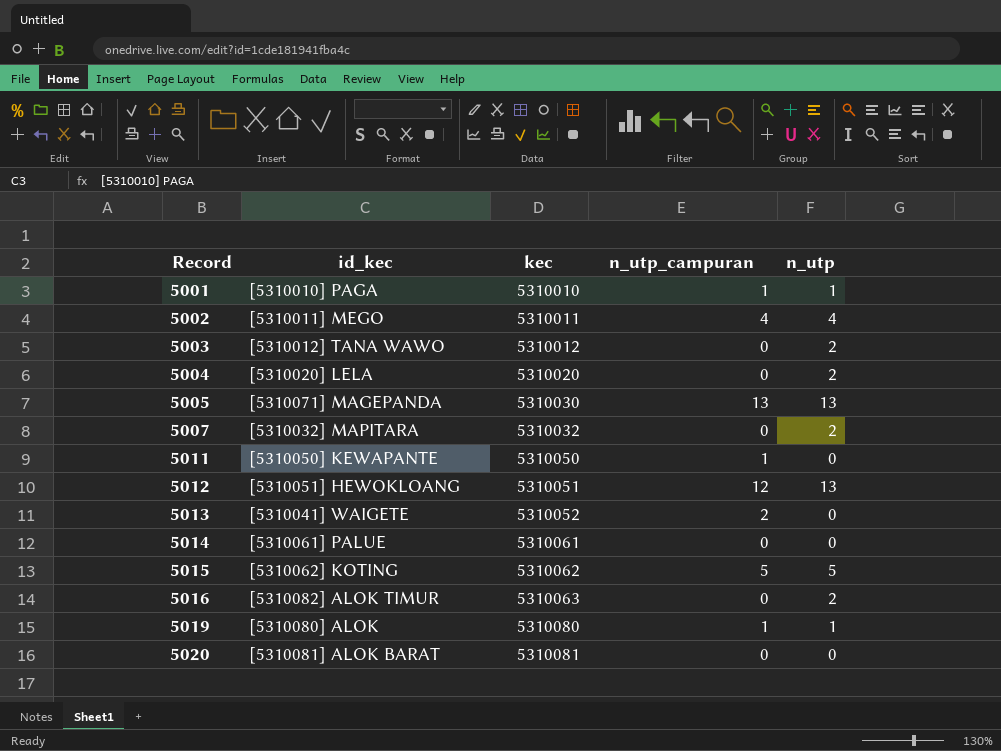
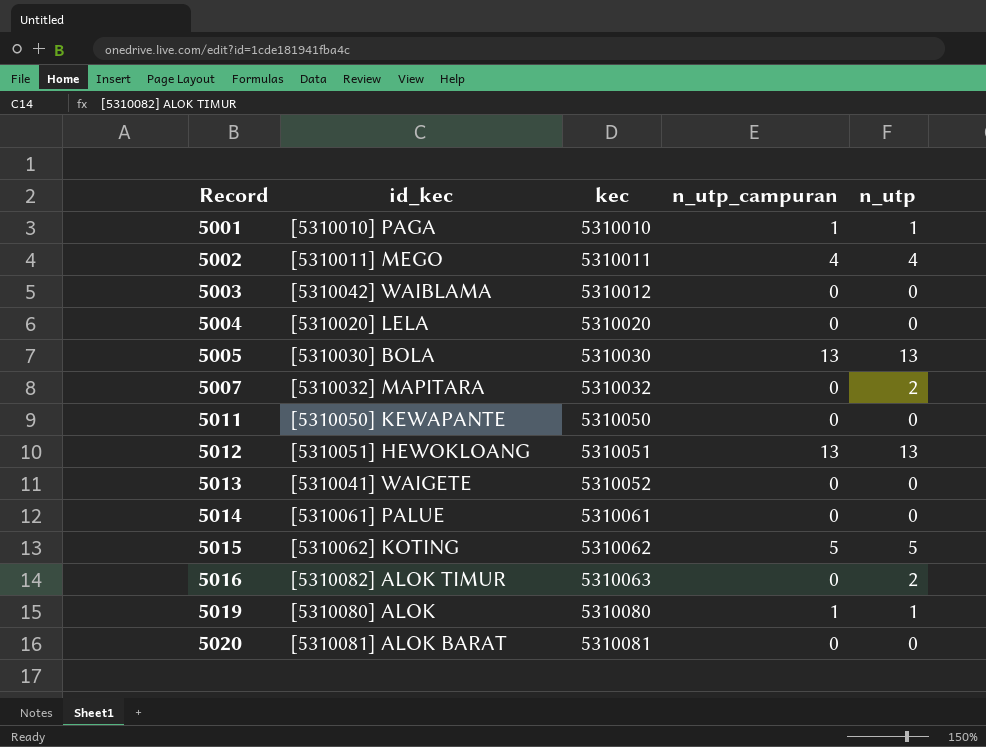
5003 | id_kec: [5310012] TANA WAWO -> [5310042] WAIBLAMA
5003 | n_utp: 2 -> 0
5004 | n_utp: 2 -> 0
5005 | id_kec: [5310071] MAGEPANDA -> [5310030] BOLA
5011 | n_utp_campuran: 1 -> 0
5012 | n_utp_campuran: 12 -> 13
5013 | n_utp_campuran: 2 -> 0

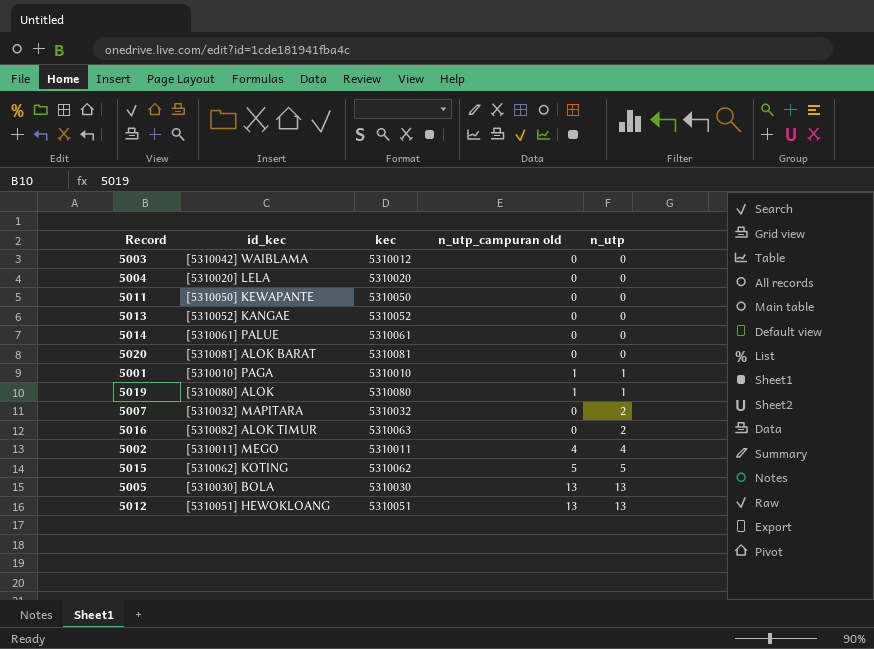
row order: Record ascending -> n_utp ascending
column name: n_utp_campuran -> n_utp_campuran old
5013 | id_kec: [5310041] WAIGETE -> [5310052] KANGAE

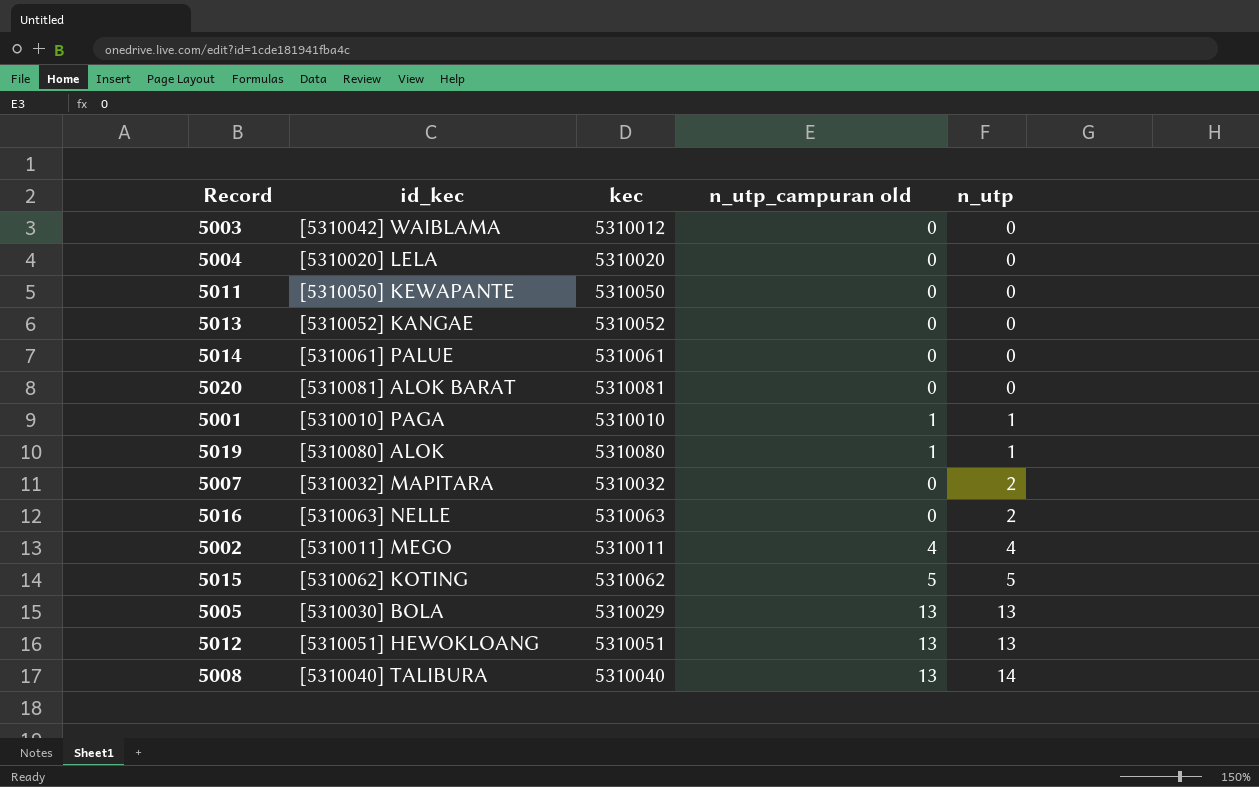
5016 | id_kec: [5310082] ALOK TIMUR -> [5310063] NELLE
5005 | kec: 5310030 -> 5310029
row 5008: none -> [5310040] TALIBURA | 5310040 | 13 | 14

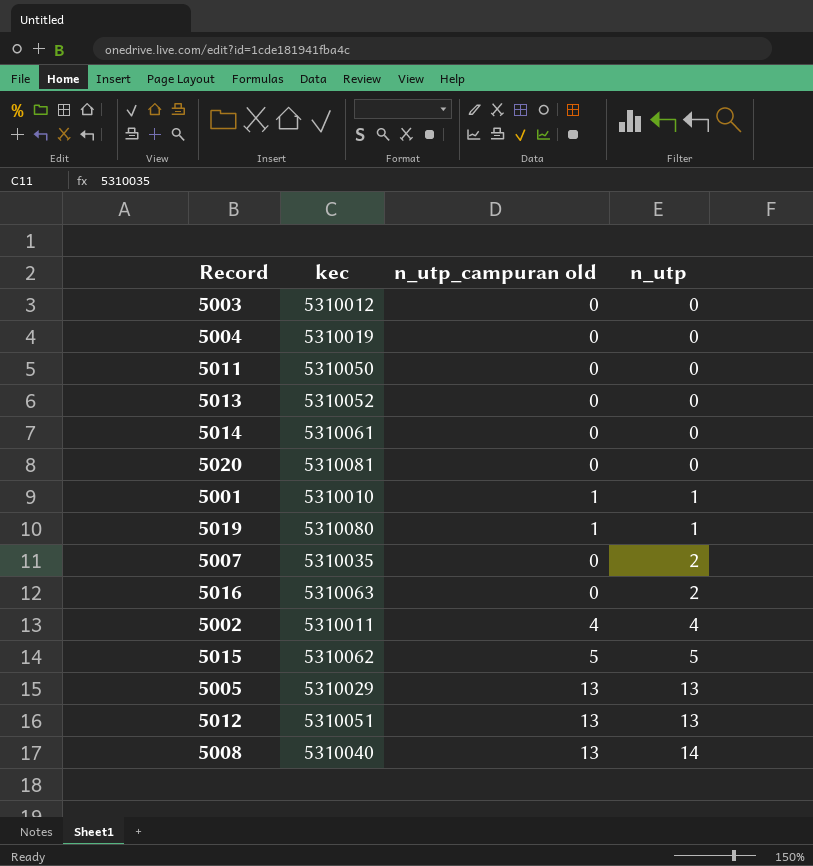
column id_kec | position: 2 -> none
5004 | kec: 5310020 -> 5310019
5007 | kec: 5310032 -> 5310035

